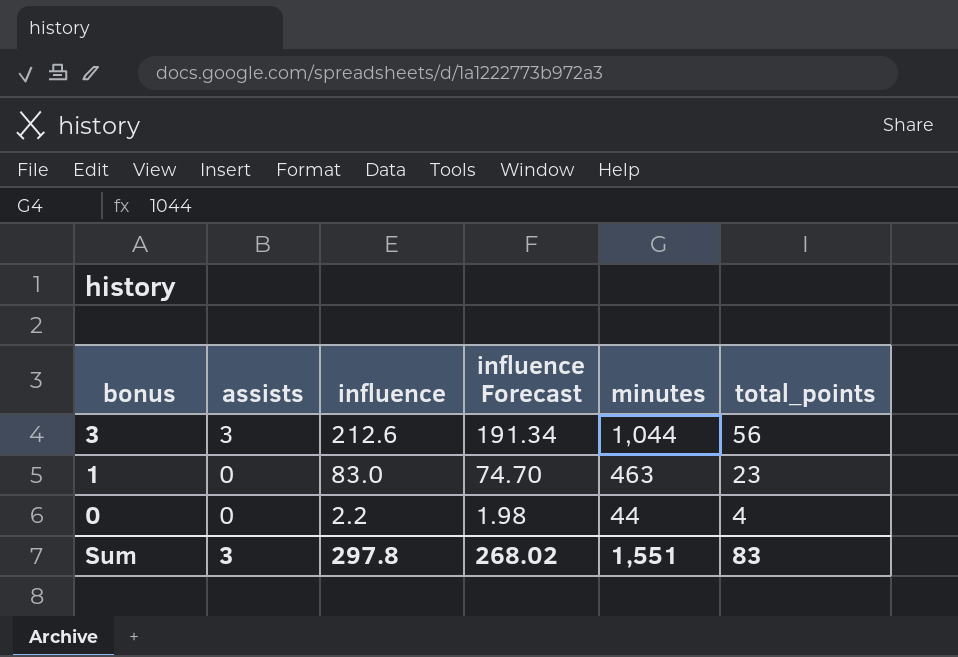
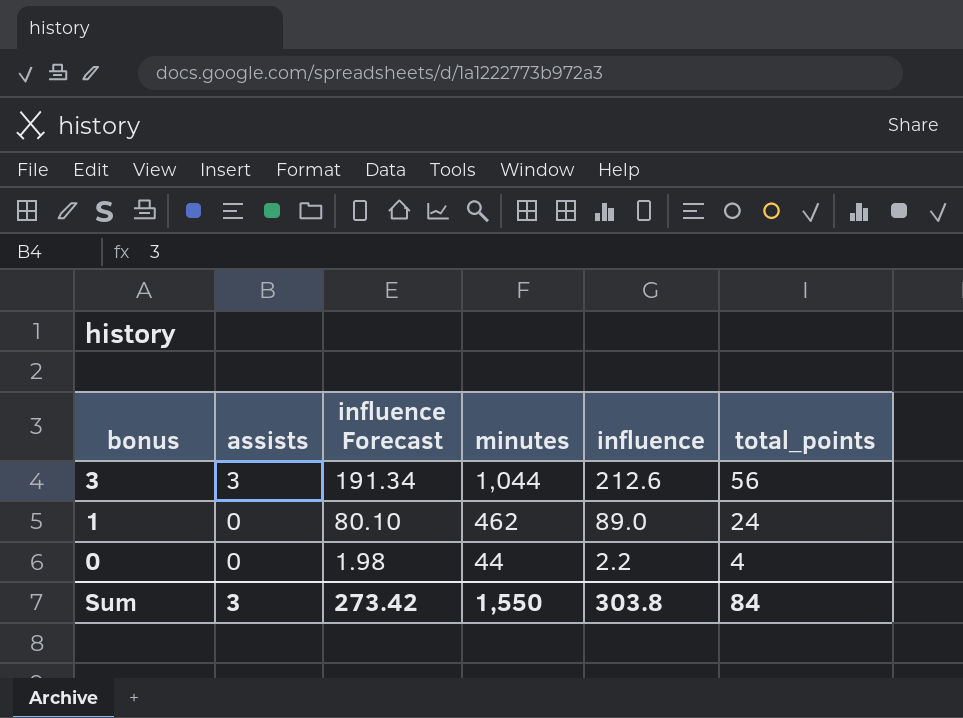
column influence | position: 3 -> 5
1 | influence Forecast: 74.70 -> 80.10
1 | minutes: 463 -> 462
1 | influence: 83.0 -> 89.0
1 | total_points: 23 -> 24
Sum | influence Forecast: 268.02 -> 273.42
Sum | minutes: 1,551 -> 1,550
Sum | influence: 297.8 -> 303.8
Sum | total_points: 83 -> 84

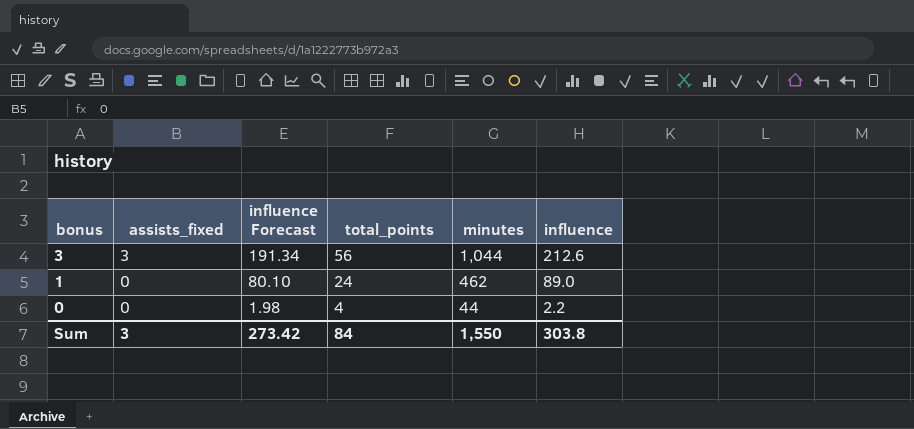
column name: assists -> assists_fixed
column total_points | position: 6 -> 4

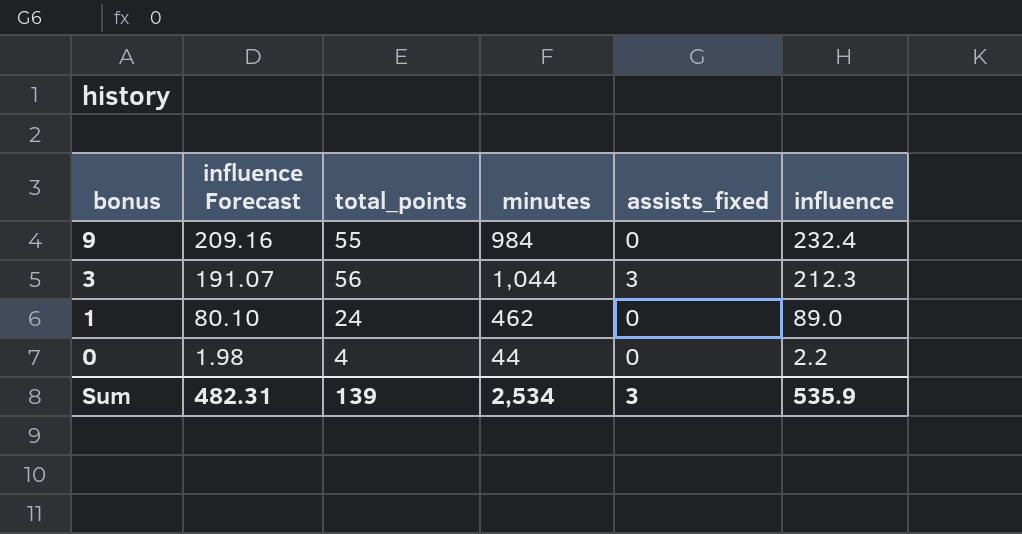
column assists_fixed | position: 2 -> 5
row 9: none -> 209.16 | 55 | 984 | 0 | 232.4
3 | influence Forecast: 191.34 -> 191.07
3 | influence: 212.6 -> 212.3
Sum | influence Forecast: 273.42 -> 482.31
Sum | total_points: 84 -> 139
Sum | minutes: 1,550 -> 2,534
Sum | influence: 303.8 -> 535.9

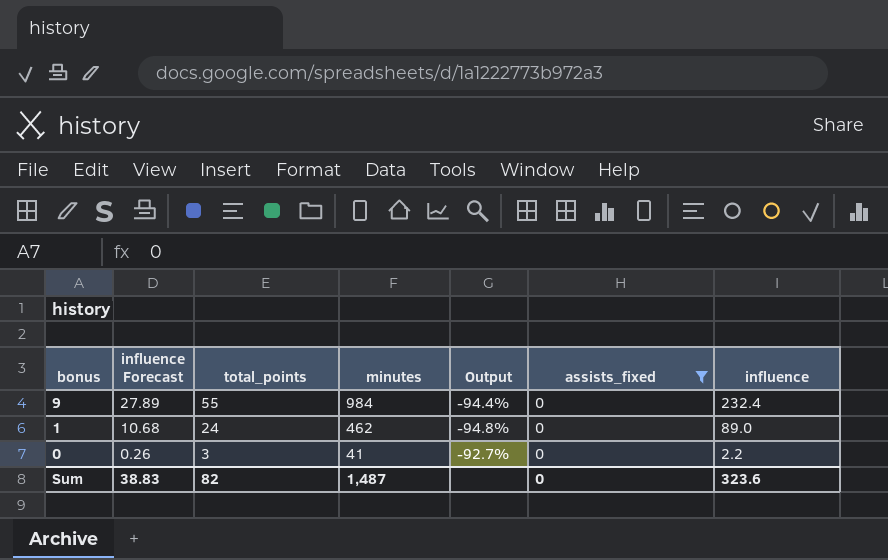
filter: none -> assists_fixed = 0
column influence Forecast | formula: [influence] * 0.9 -> [influence] * 0.12
column Output | formula: none -> ([total_points] - [minutes]) / [minutes]
0 | total_points: 4 -> 3
0 | minutes: 44 -> 41
Sum | influence Forecast: 482.31 -> 38.83
Sum | total_points: 139 -> 82
Sum | minutes: 2,534 -> 1,487
Sum | assists_fixed: 3 -> 0
Sum | influence: 535.9 -> 323.6

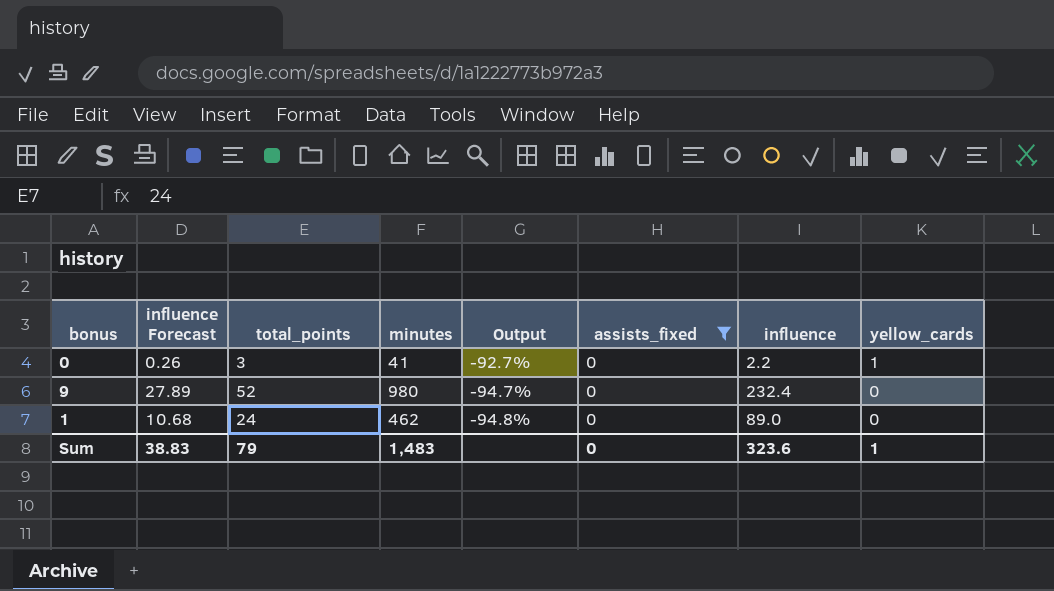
row order: bonus descending -> Output descending
column yellow_cards | position: none -> 8
9 | total_points: 55 -> 52
9 | minutes: 984 -> 980
9 | Output: -94.4% -> -94.7%
Sum | total_points: 82 -> 79
Sum | minutes: 1,487 -> 1,483

